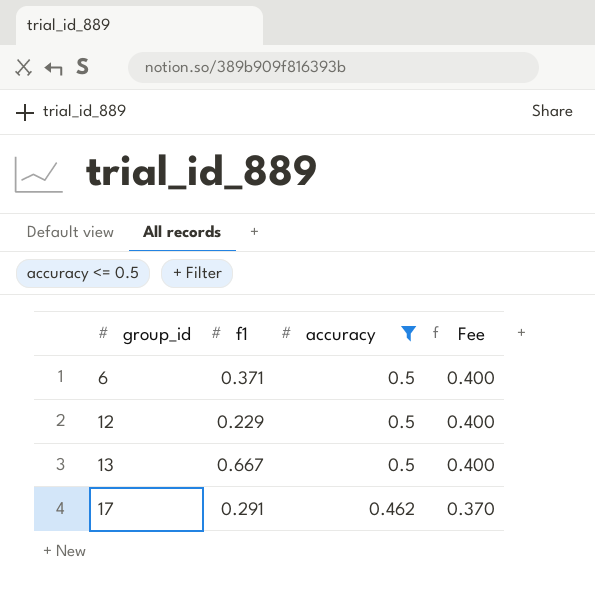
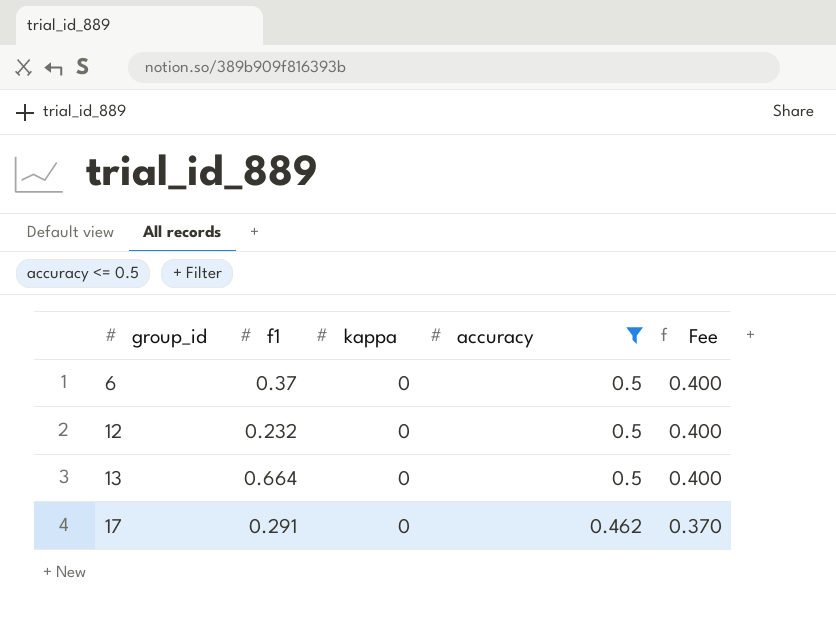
column kappa | position: none -> 3
6 | f1: 0.371 -> 0.37
12 | f1: 0.229 -> 0.232
13 | f1: 0.667 -> 0.664

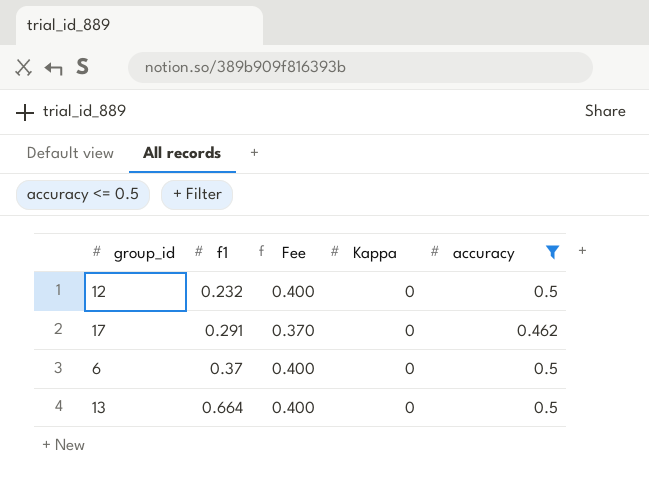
row order: group_id ascending -> f1 ascending
column Fee | position: 5 -> 3
column name: kappa -> Kappa

